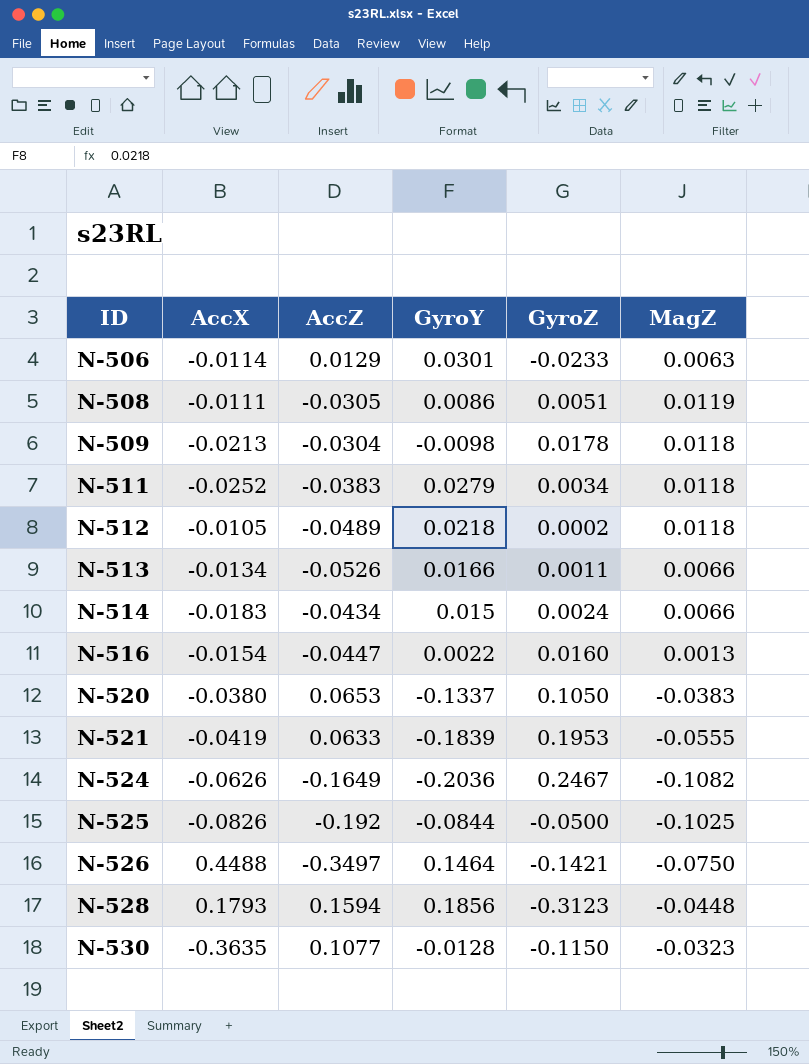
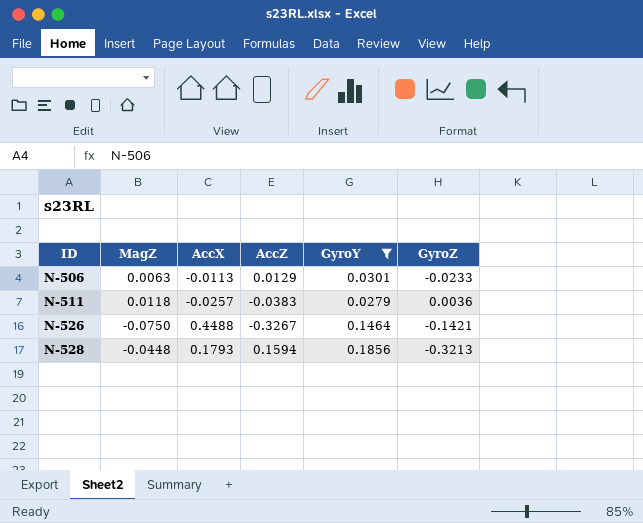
filter: none -> GyroY >= 0.0279
column MagZ | position: 6 -> 2
N-506 | AccX: -0.0114 -> -0.0113
N-511 | AccX: -0.0252 -> -0.0257
N-511 | GyroZ: 0.0034 -> 0.0036
N-526 | AccZ: -0.3497 -> -0.3267
N-528 | GyroZ: -0.3123 -> -0.3213

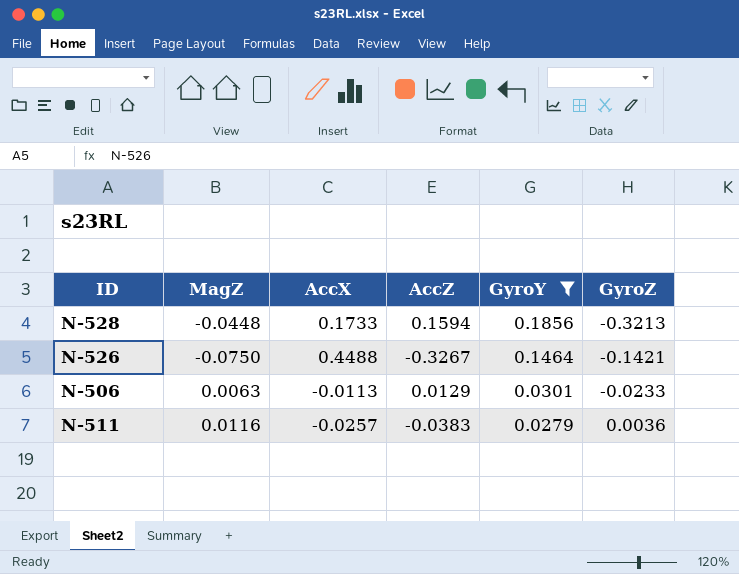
row order: ID ascending -> GyroY descending
N-528 | AccX: 0.1793 -> 0.1733
N-511 | MagZ: 0.0118 -> 0.0116

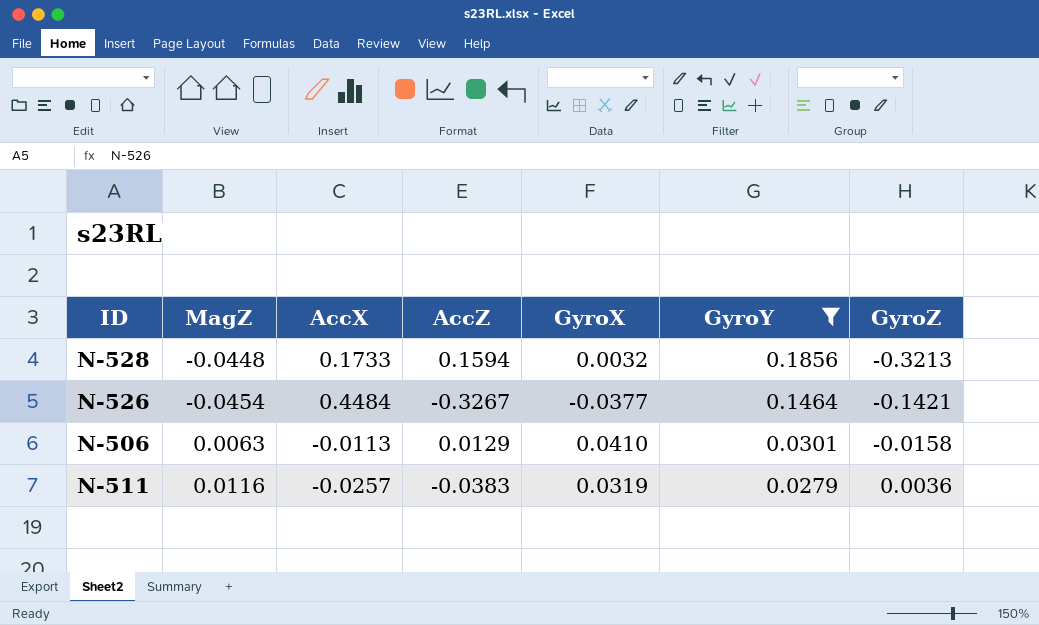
column GyroX | position: none -> 5
N-526 | MagZ: -0.0750 -> -0.0454
N-526 | AccX: 0.4488 -> 0.4484
N-506 | GyroZ: -0.0233 -> -0.0158

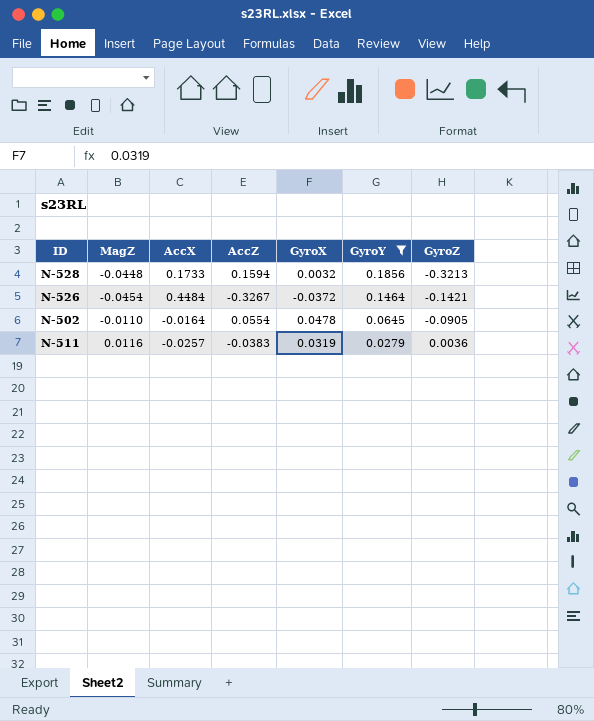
row N-506: 0.0063 | -0.0113 | 0.0129 | 0.0410 | 0.0301 | -0.0158 -> none
N-526 | GyroX: -0.0377 -> -0.0372
row N-502: none -> -0.0110 | -0.0164 | 0.0554 | 0.0478 | 0.0645 | -0.0905

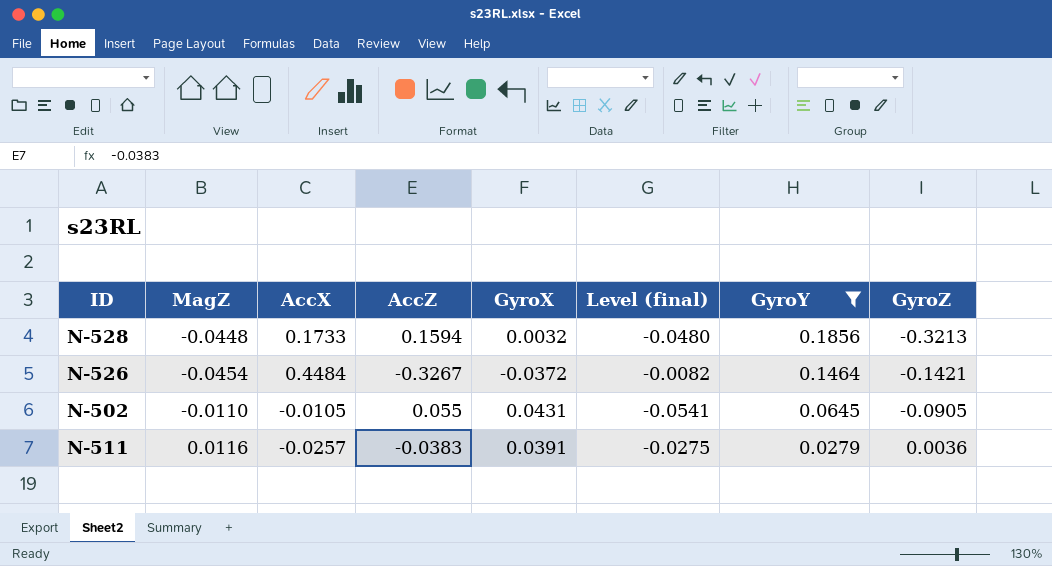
column Level (final) | formula: none -> [MagZ] - [GyroX]
N-502 | AccX: -0.0164 -> -0.0105
N-502 | AccZ: 0.0554 -> 0.055
N-502 | GyroX: 0.0478 -> 0.0431
N-511 | GyroX: 0.0319 -> 0.0391

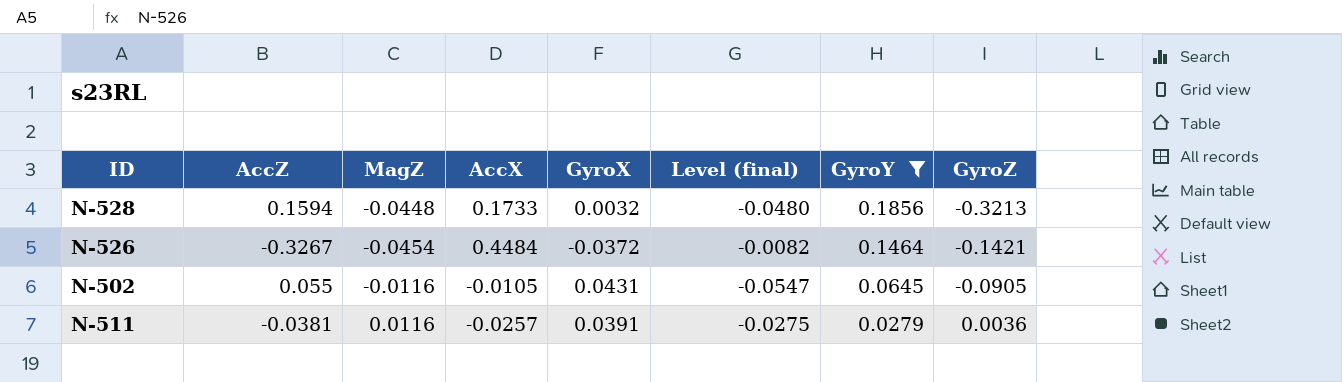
column AccZ | position: 4 -> 2
N-502 | MagZ: -0.0110 -> -0.0116
N-502 | Level (final): -0.0541 -> -0.0547
N-511 | AccZ: -0.0383 -> -0.0381

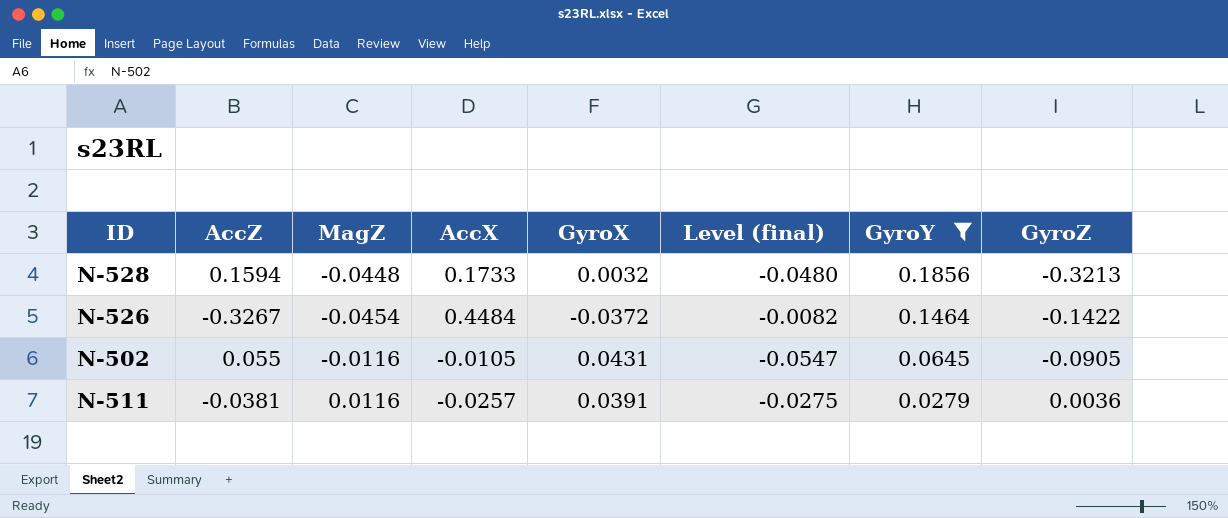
N-526 | GyroZ: -0.1421 -> -0.1422

